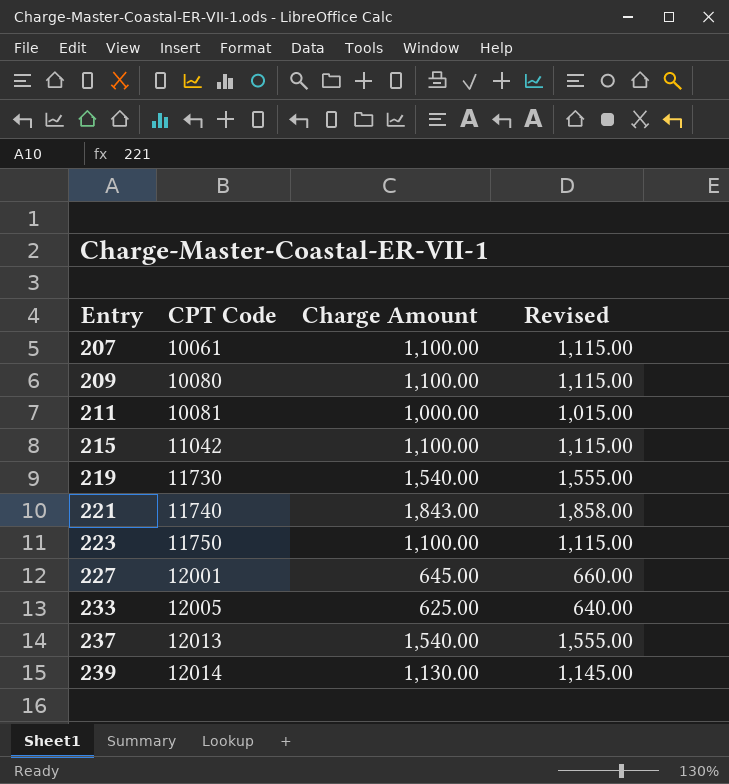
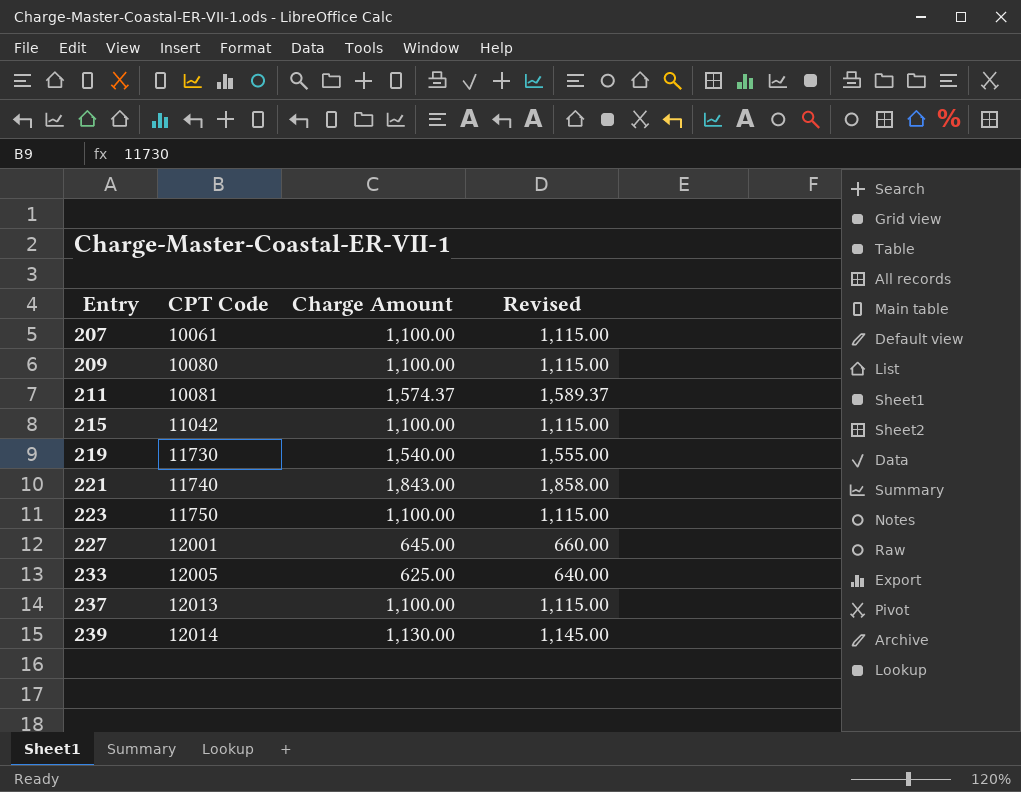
211 | Charge Amount: 1,000.00 -> 1,574.37
211 | Revised: 1,015.00 -> 1,589.37
237 | Charge Amount: 1,540.00 -> 1,100.00
237 | Revised: 1,555.00 -> 1,115.00

